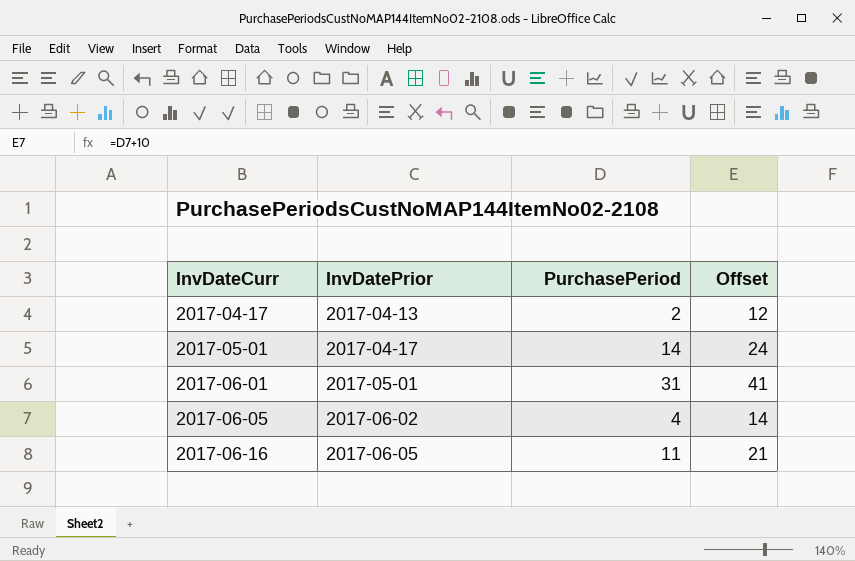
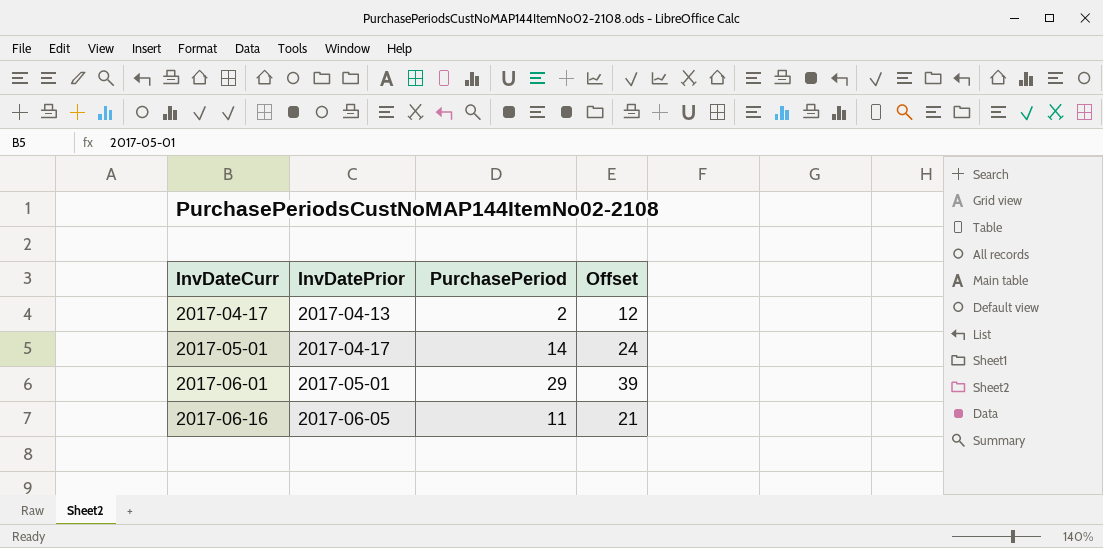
row 2017-06-05: 2017-06-02 | 4 | 14 -> none
2017-06-01 | PurchasePeriod: 31 -> 29
2017-06-01 | Offset: 41 -> 39

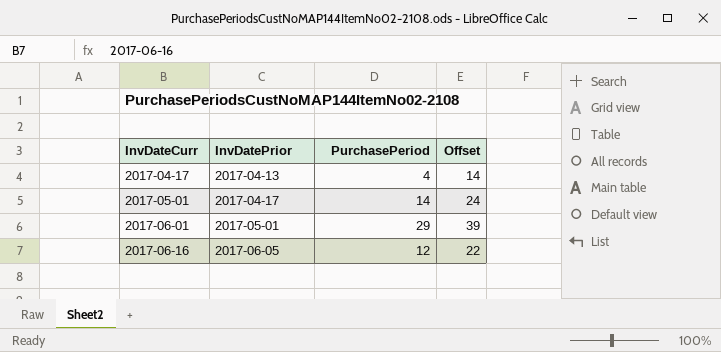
2017-04-17 | PurchasePeriod: 2 -> 4
2017-04-17 | Offset: 12 -> 14
2017-06-16 | PurchasePeriod: 11 -> 12
2017-06-16 | Offset: 21 -> 22

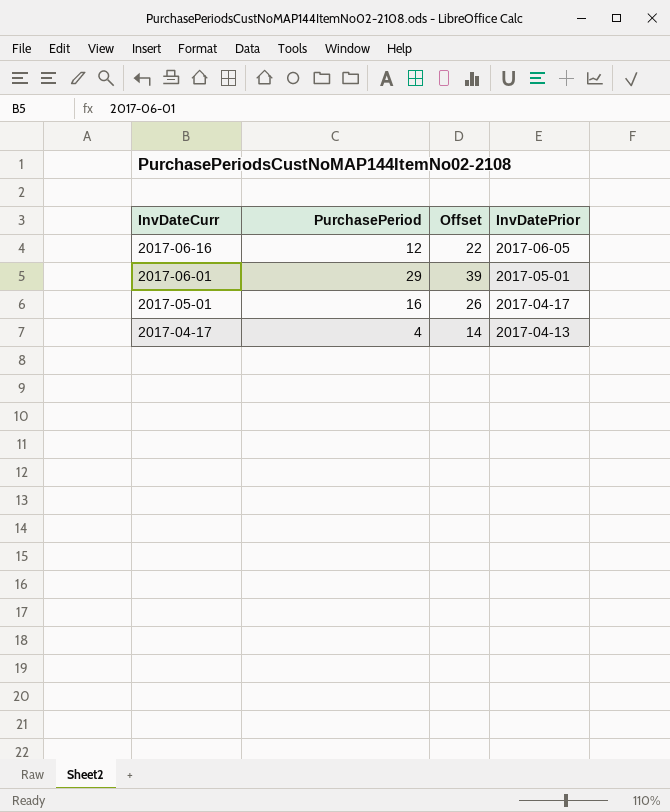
row order: InvDateCurr ascending -> InvDateCurr descending
column InvDatePrior | position: 2 -> 4
2017-05-01 | PurchasePeriod: 14 -> 16
2017-05-01 | Offset: 24 -> 26

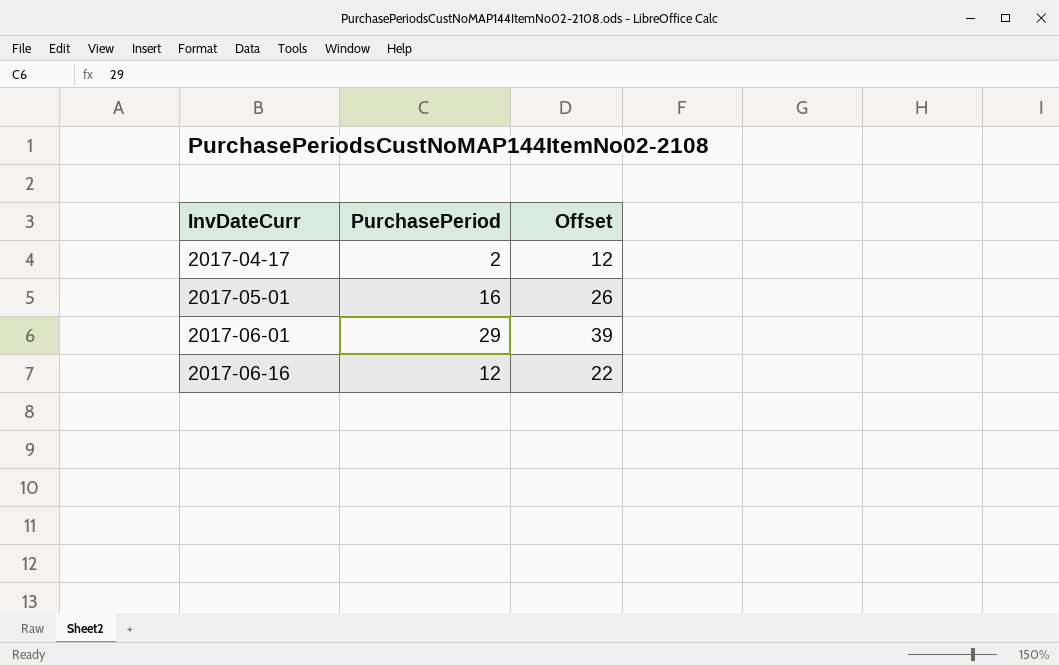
row order: InvDateCurr descending -> InvDateCurr ascending
column InvDatePrior | position: 4 -> none
2017-04-17 | PurchasePeriod: 4 -> 2
2017-04-17 | Offset: 14 -> 12

